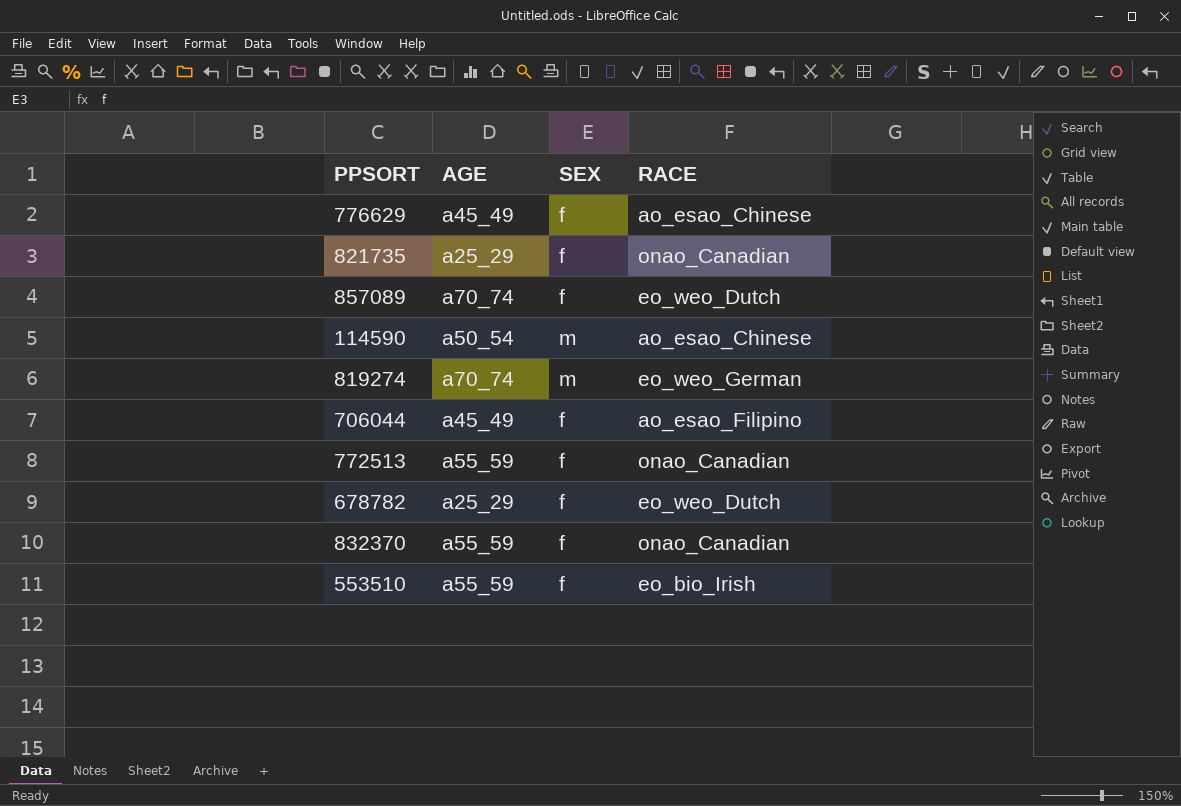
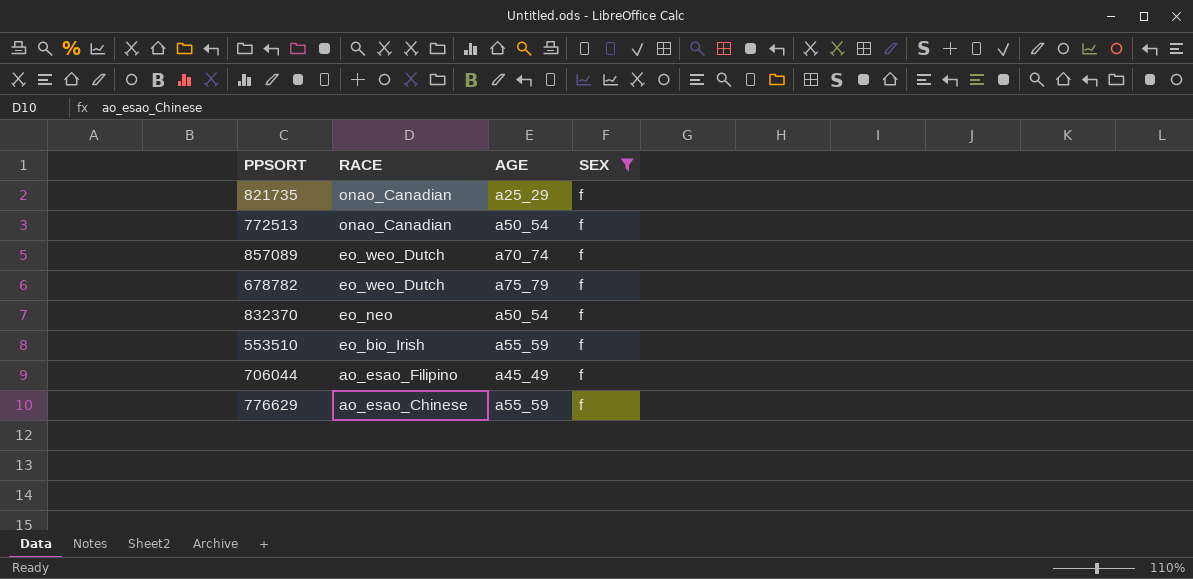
filter: none -> SEX = f
row order: none -> RACE descending
column RACE | position: 4 -> 2
772513 | AGE: a55_59 -> a50_54
678782 | AGE: a25_29 -> a75_79
832370 | RACE: onao_Canadian -> eo_neo
832370 | AGE: a55_59 -> a50_54
776629 | AGE: a45_49 -> a55_59

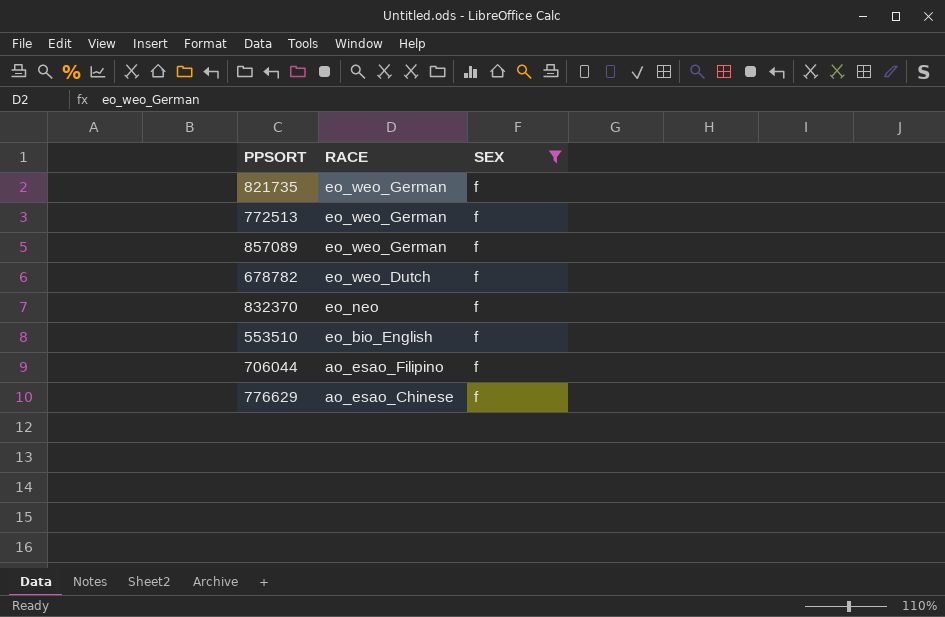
column AGE | position: 3 -> none
821735 | RACE: onao_Canadian -> eo_weo_German
772513 | RACE: onao_Canadian -> eo_weo_German
857089 | RACE: eo_weo_Dutch -> eo_weo_German
553510 | RACE: eo_bio_Irish -> eo_bio_English

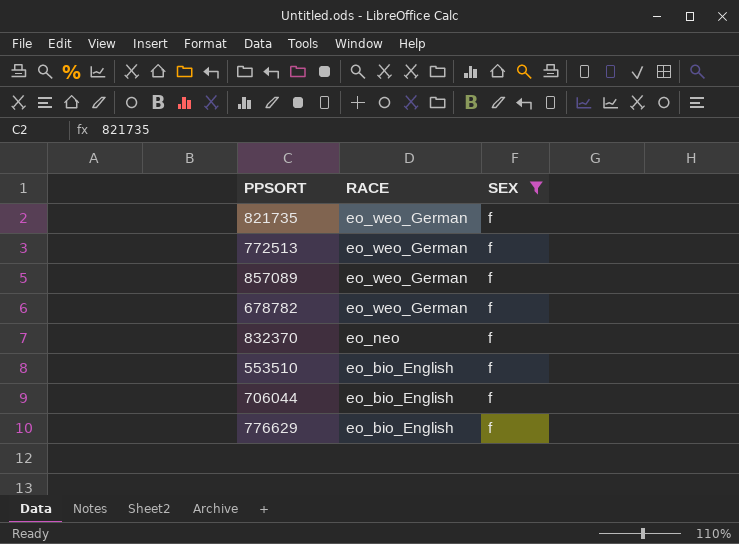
678782 | RACE: eo_weo_Dutch -> eo_weo_German
706044 | RACE: ao_esao_Filipino -> eo_bio_English
776629 | RACE: ao_esao_Chinese -> eo_bio_English

